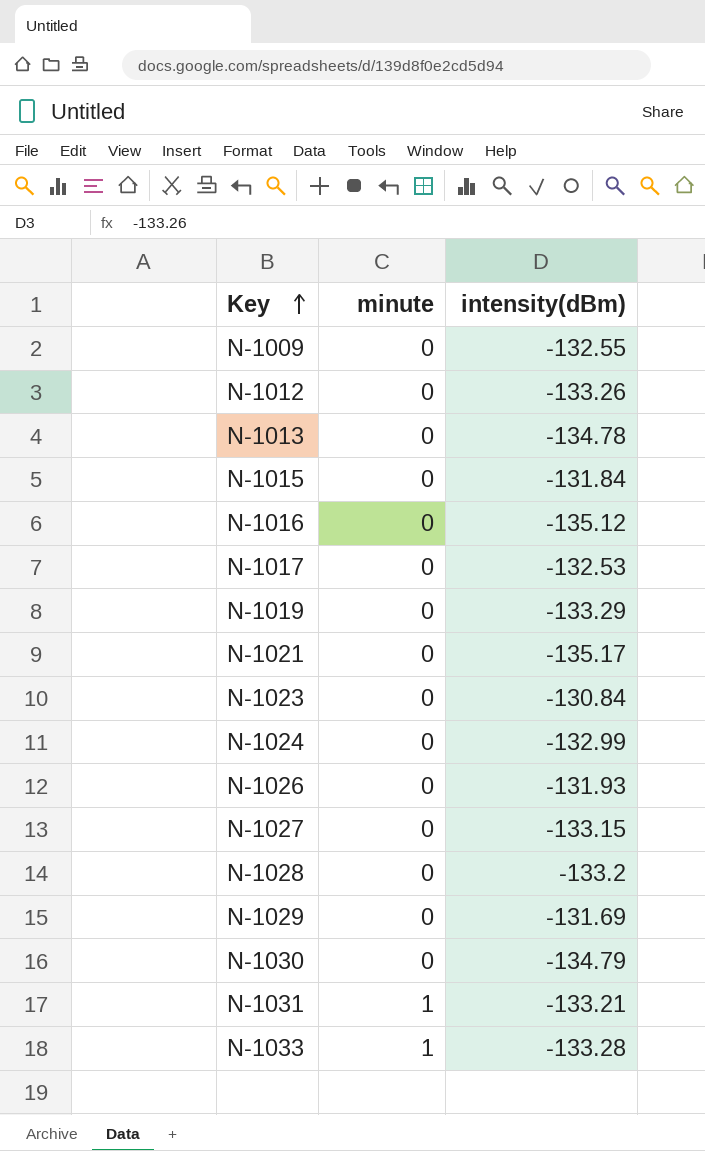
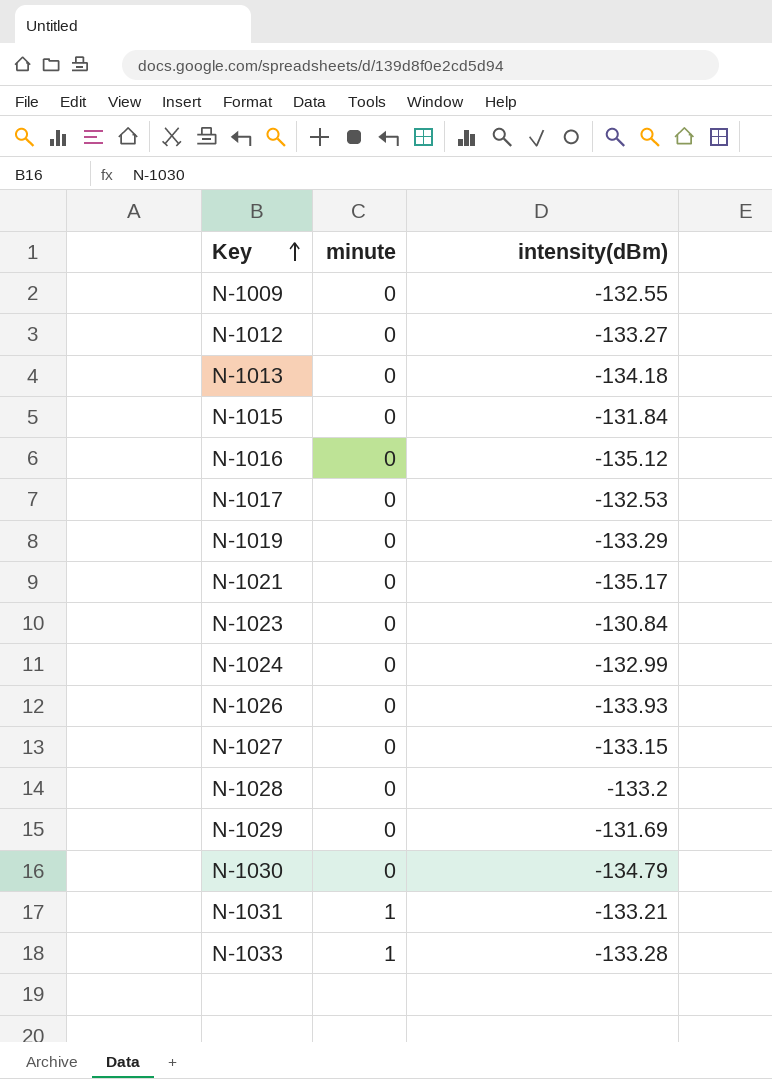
N-1012 | intensity(dBm): -133.26 -> -133.27
N-1013 | intensity(dBm): -134.78 -> -134.18
N-1026 | intensity(dBm): -131.93 -> -133.93

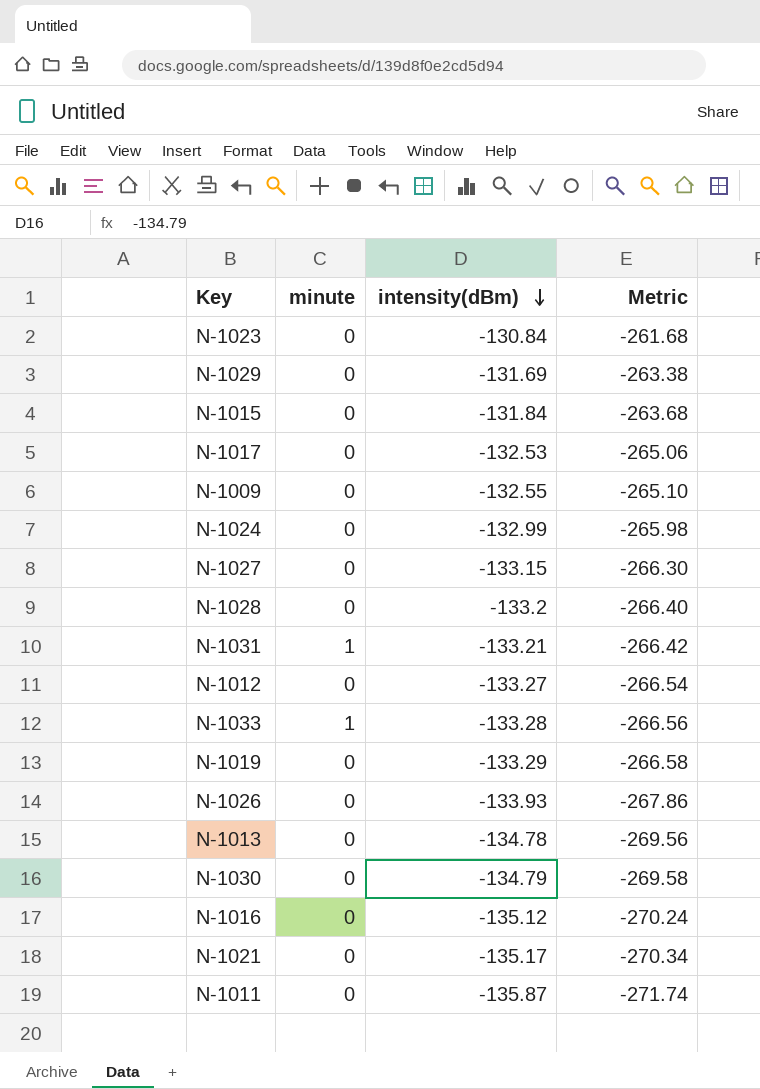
row order: Key ascending -> intensity(dBm) descending
column Metric | formula: none -> [intensity(dBm)] * 2
N-1013 | intensity(dBm): -134.18 -> -134.78
row N-1011: none -> 0 | -135.87 | -271.74

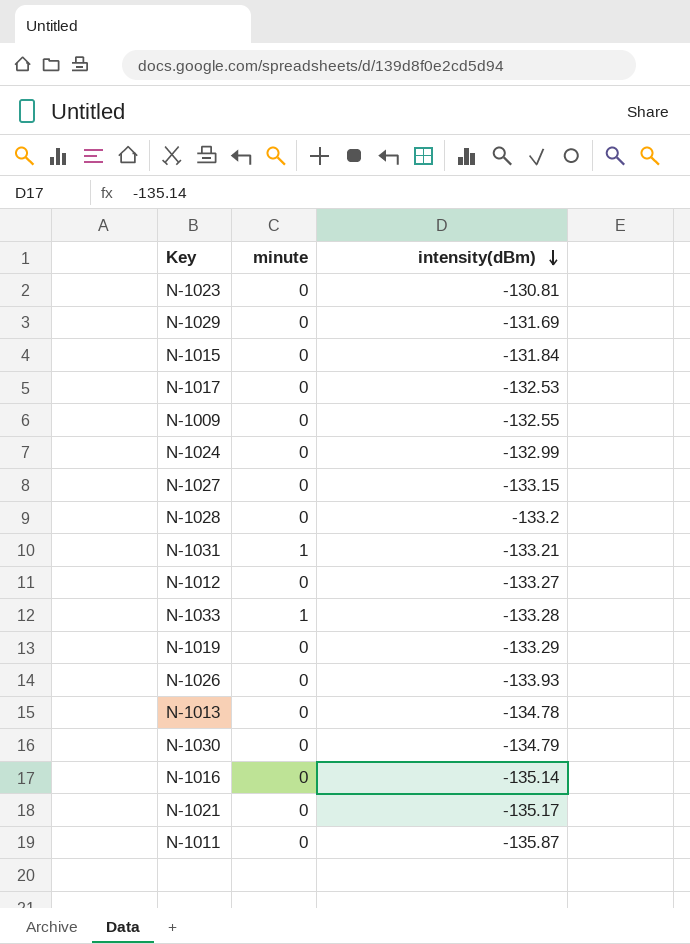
column Metric | formula: [intensity(dBm)] * 2 -> none
N-1023 | intensity(dBm): -130.84 -> -130.81
N-1016 | intensity(dBm): -135.12 -> -135.14

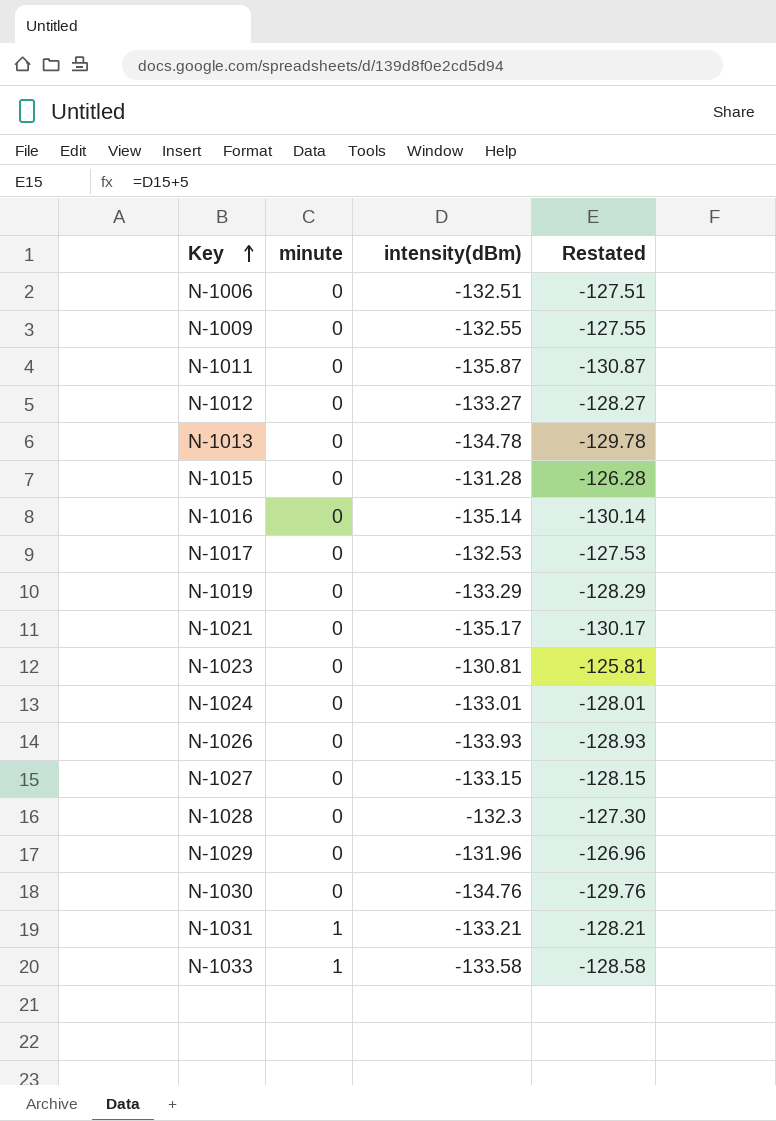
row order: intensity(dBm) descending -> Key ascending
column Restated | formula: none -> [intensity(dBm)] + 5
row N-1006: none -> 0 | -132.51 | -127.51
N-1015 | intensity(dBm): -131.84 -> -131.28
N-1024 | intensity(dBm): -132.99 -> -133.01
N-1028 | intensity(dBm): -133.2 -> -132.3
N-1029 | intensity(dBm): -131.69 -> -131.96
N-1030 | intensity(dBm): -134.79 -> -134.76
N-1033 | intensity(dBm): -133.28 -> -133.58

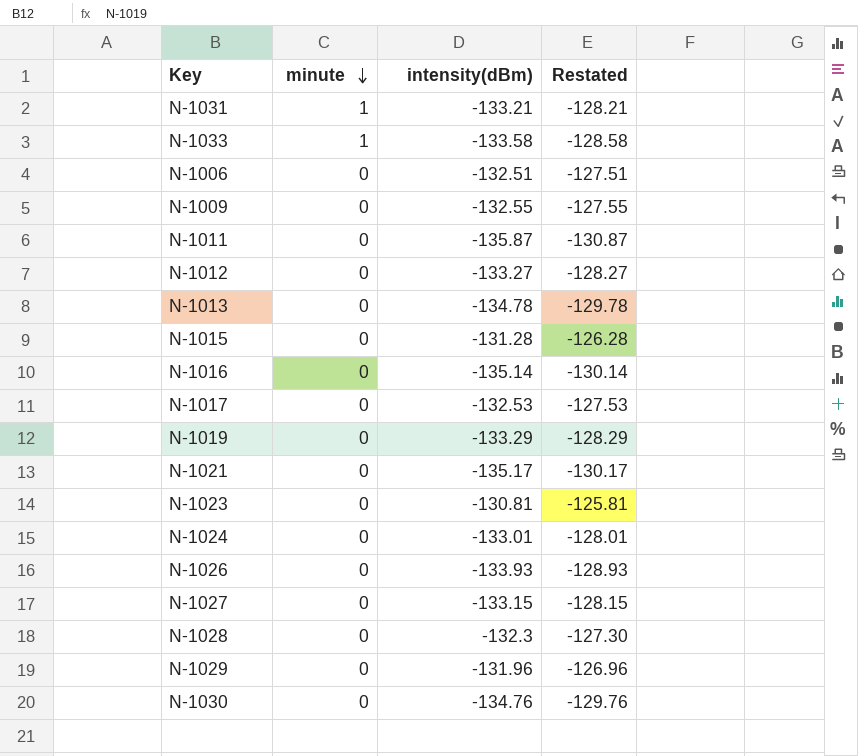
row order: Key ascending -> minute descending

